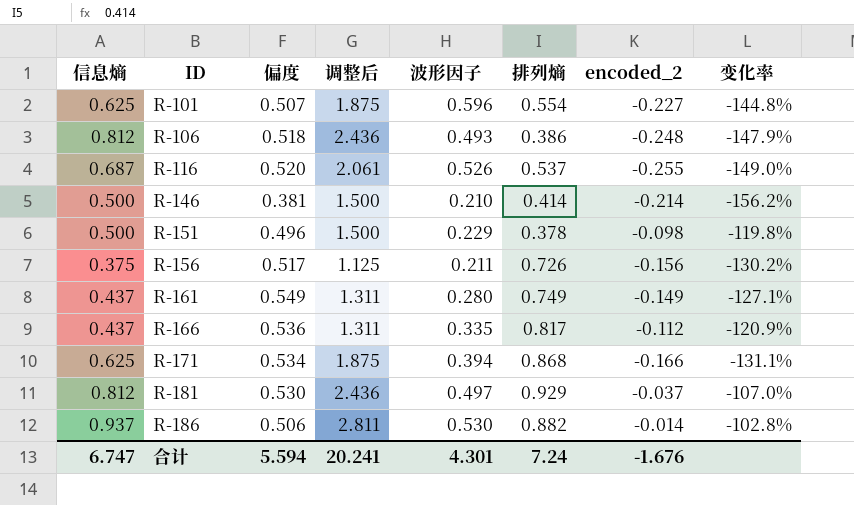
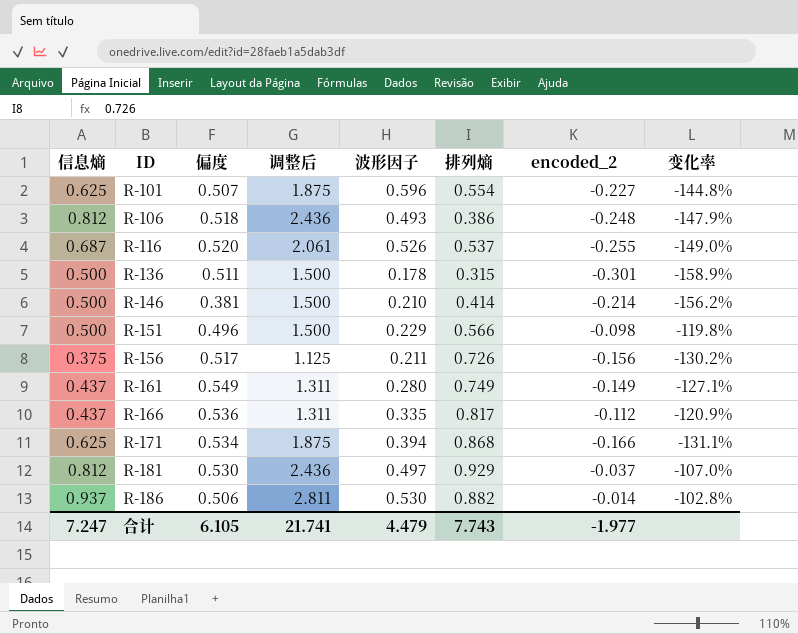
row R-136: none -> 0.500 | 0.511 | 1.500 | 0.178 | 0.315 | -0.301 | -158.9%
R-151 | 排列熵: 0.378 -> 0.566
合计 | 信息熵: 6.747 -> 7.247
合计 | 偏度: 5.594 -> 6.105
合计 | 调整后: 20.241 -> 21.741
合计 | 波形因子: 4.301 -> 4.479
合计 | 排列熵: 7.24 -> 7.743
合计 | encoded_2: -1.676 -> -1.977

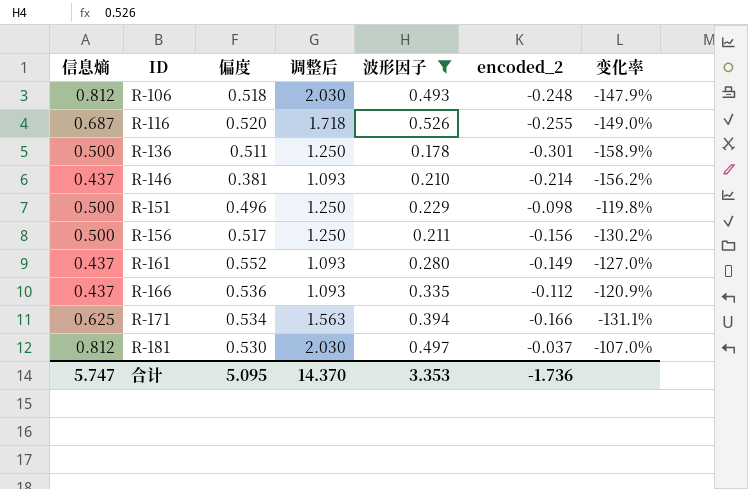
filter: none -> 波形因子 <= 0.526
column 排列熵 | position: 6 -> none
column 调整后 | formula: [信息熵] * 3 -> [信息熵] * 2.5
R-146 | 信息熵: 0.500 -> 0.437
R-156 | 信息熵: 0.375 -> 0.500
R-161 | 偏度: 0.549 -> 0.552
R-161 | 变化率: -127.1% -> -127.0%
合计 | 信息熵: 7.247 -> 5.747
合计 | 偏度: 6.105 -> 5.095
合计 | 调整后: 21.741 -> 14.370
合计 | 波形因子: 4.479 -> 3.353
合计 | encoded_2: -1.977 -> -1.736

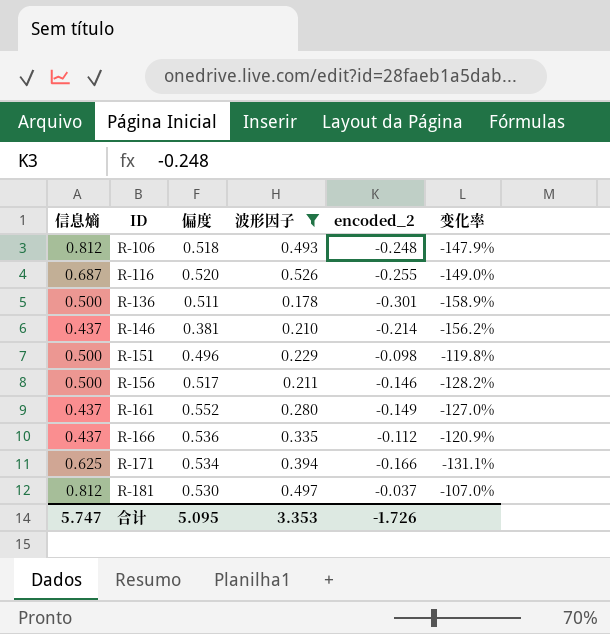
column 调整后 | formula: [信息熵] * 2.5 -> none
R-156 | encoded_2: -0.156 -> -0.146
R-156 | 变化率: -130.2% -> -128.2%
合计 | encoded_2: -1.736 -> -1.726

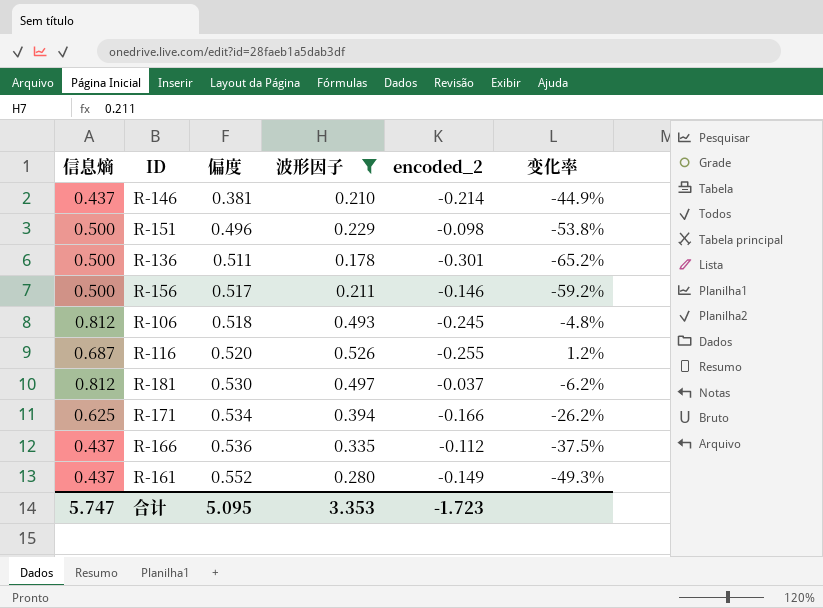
row order: ID ascending -> 偏度 ascending
column 变化率 | formula: ([encoded_2] - [偏度]) / [偏度] -> ([波形因子] - [偏度]) / [偏度]
R-106 | encoded_2: -0.248 -> -0.245
合计 | encoded_2: -1.726 -> -1.723

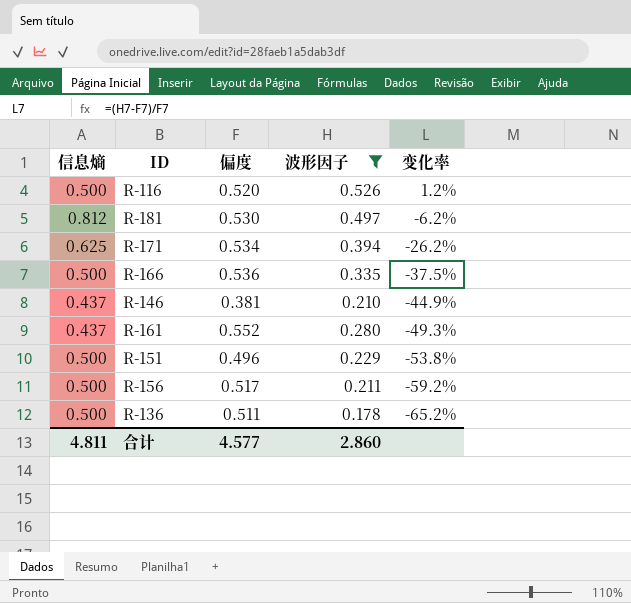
row order: 偏度 ascending -> 变化率 descending
column encoded_2 | position: 5 -> none
row R-106: 0.812 | 0.518 | 0.493 | -0.245 | -4.8% -> none
R-116 | 信息熵: 0.687 -> 0.500
R-166 | 信息熵: 0.437 -> 0.500
合计 | 信息熵: 5.747 -> 4.811
合计 | 偏度: 5.095 -> 4.577
合计 | 波形因子: 3.353 -> 2.860

